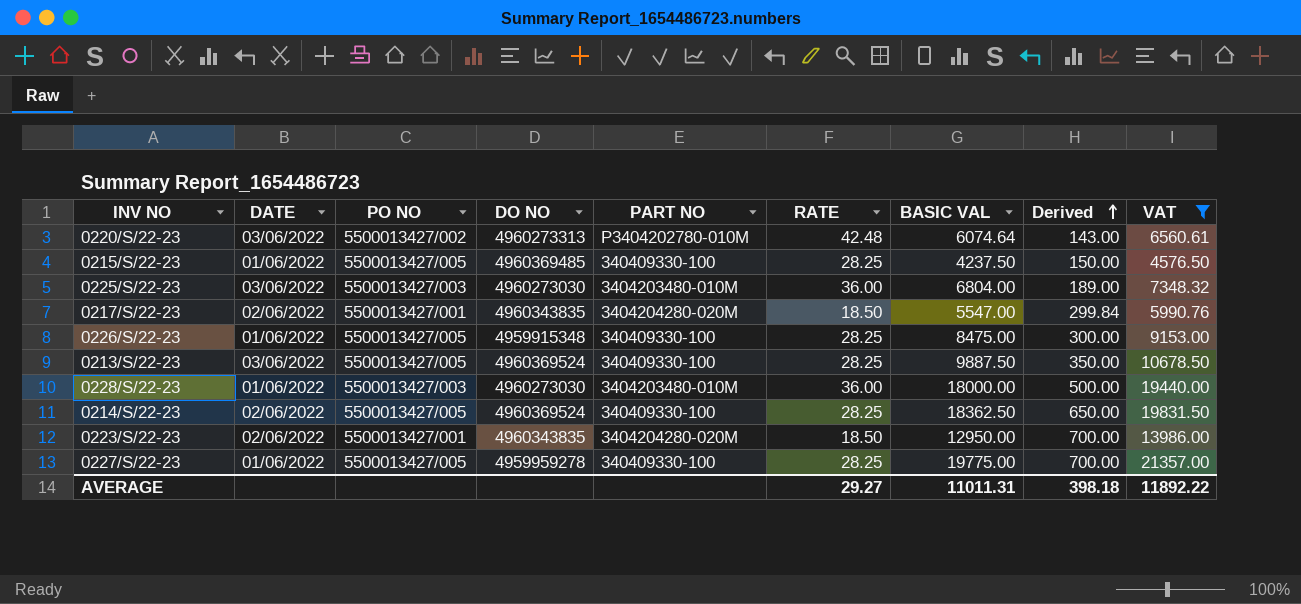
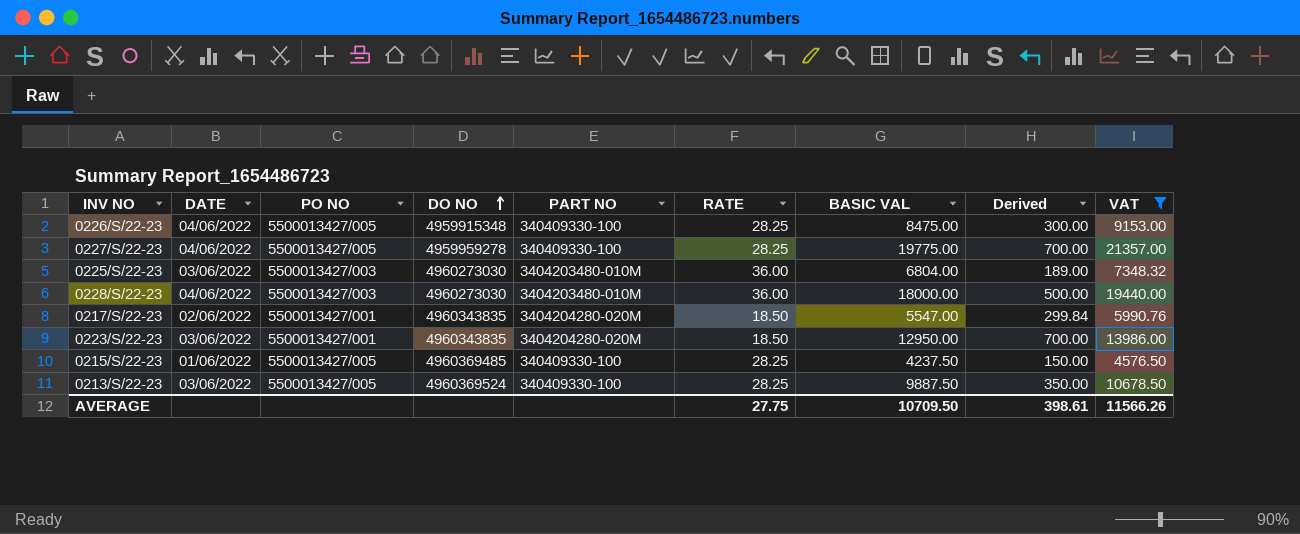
row order: Derived ascending -> DO NO ascending
row 0220/S/22-23: 03/06/2022 | 5500013427/002 | 4960273313 | P3404202780-010M | 42.48 | 6074.64 | 143.00 | 6560.61 -> none
row 0214/S/22-23: 02/06/2022 | 5500013427/005 | 4960369524 | 340409330-100 | 28.25 | 18362.50 | 650.00 | 19831.50 -> none
0226/S/22-23 | DATE: 01/06/2022 -> 04/06/2022
0227/S/22-23 | DATE: 01/06/2022 -> 04/06/2022
0228/S/22-23 | DATE: 01/06/2022 -> 04/06/2022
0223/S/22-23 | DATE: 02/06/2022 -> 03/06/2022
AVERAGE | RATE: 29.27 -> 27.75
AVERAGE | BASIC VAL: 11011.31 -> 10709.50
AVERAGE | Derived: 398.18 -> 398.61
AVERAGE | VAT: 11892.22 -> 11566.26

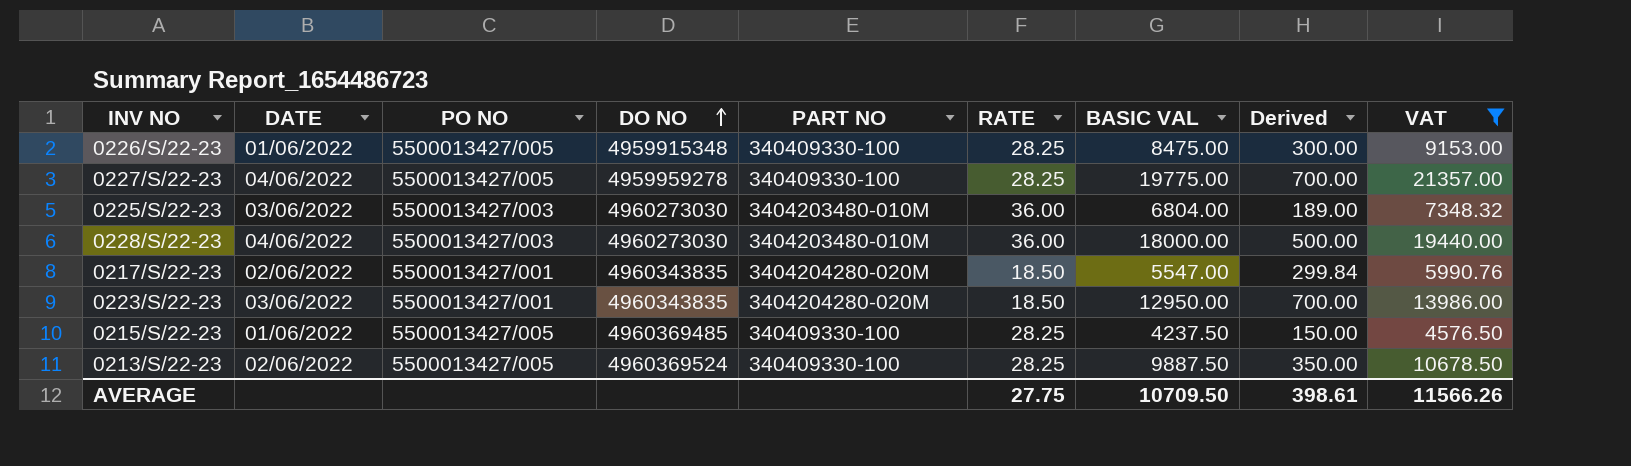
0226/S/22-23 | DATE: 04/06/2022 -> 01/06/2022
0213/S/22-23 | DATE: 03/06/2022 -> 02/06/2022

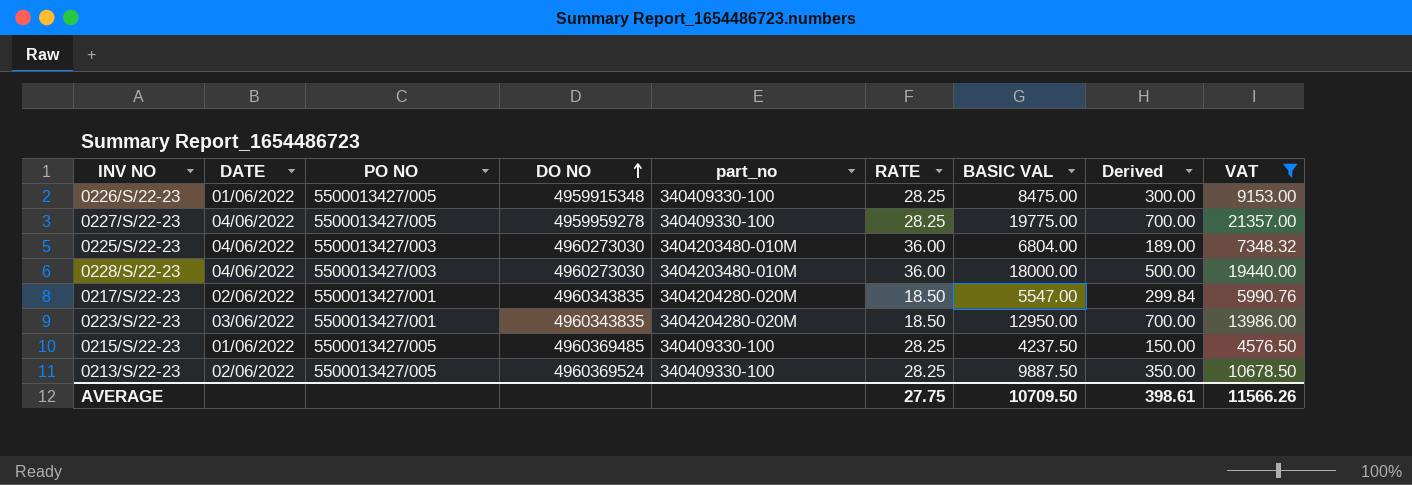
column name: PART NO -> part_no
0225/S/22-23 | DATE: 03/06/2022 -> 04/06/2022

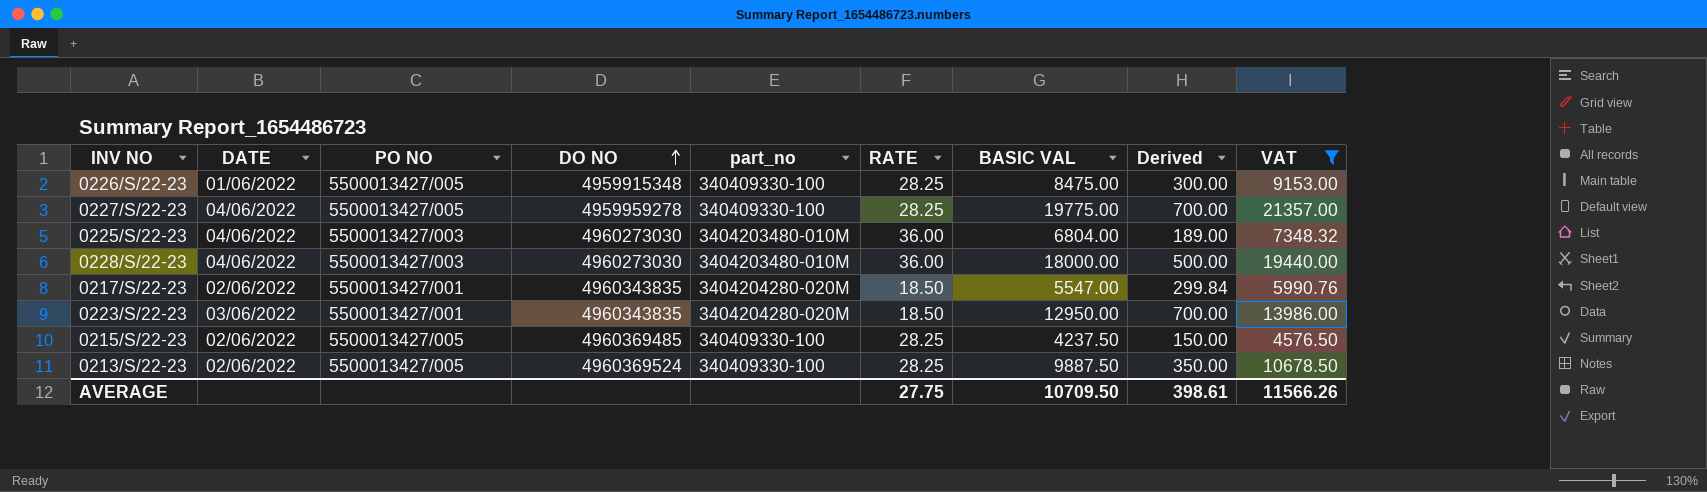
0215/S/22-23 | DATE: 01/06/2022 -> 02/06/2022

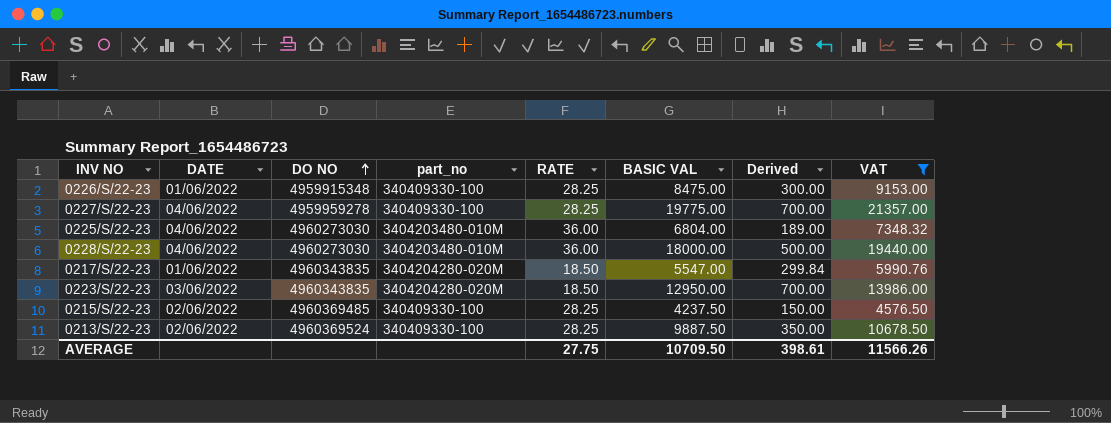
column PO NO | position: 3 -> none
0217/S/22-23 | DATE: 02/06/2022 -> 01/06/2022

